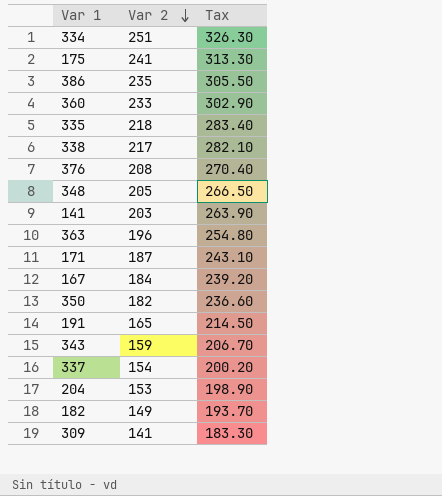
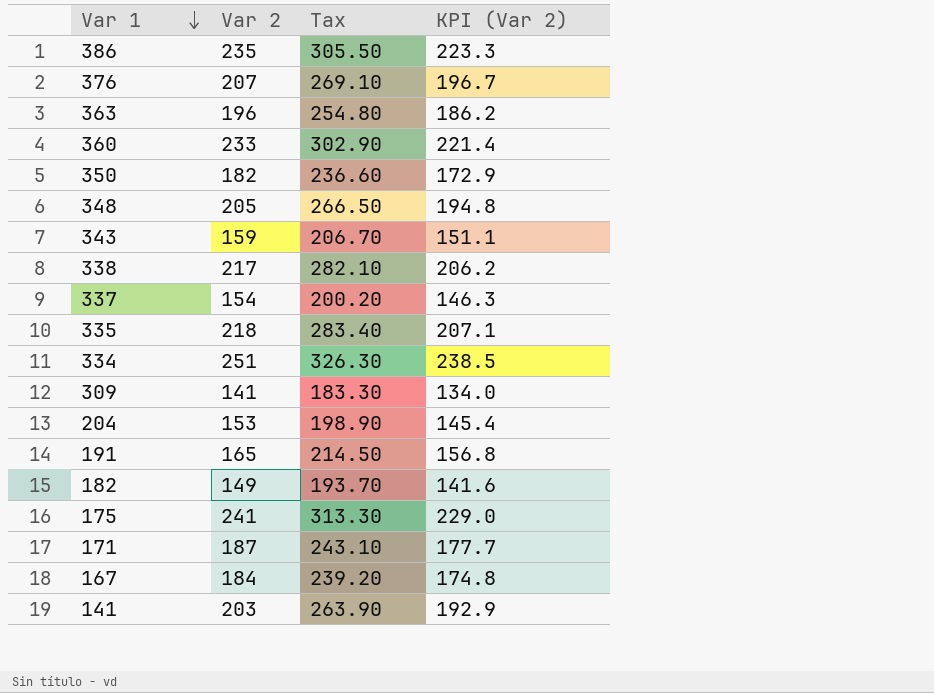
row order: Var 2 descending -> Var 1 descending
column KPI (Var 2) | formula: none -> [Var 2] * 0.95
376 | Var 2: 208 -> 207
376 | Tax: 270.40 -> 269.10

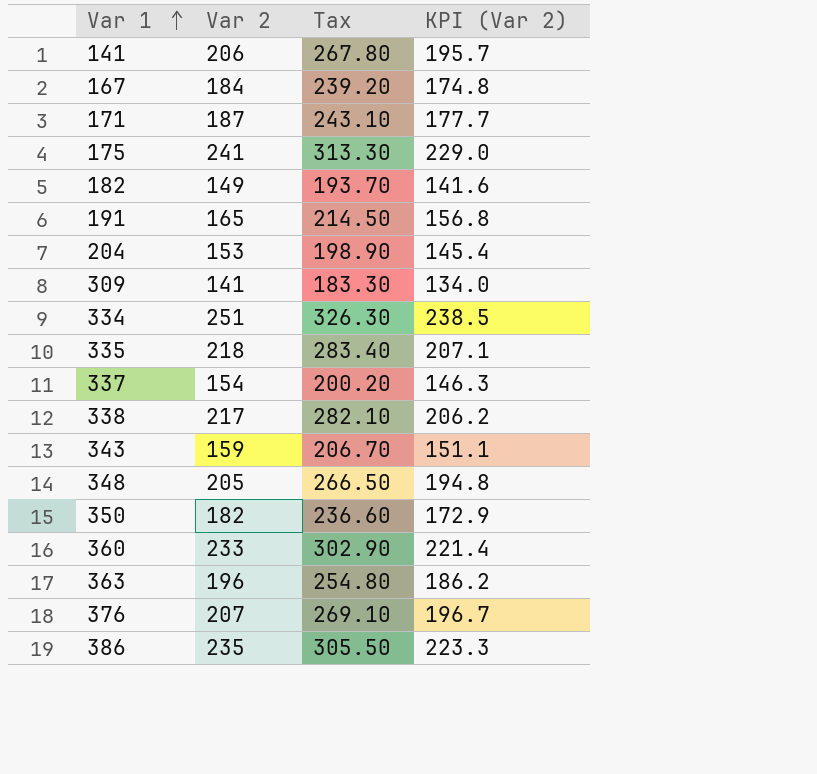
row order: Var 1 descending -> Var 1 ascending
141 | Var 2: 203 -> 206
141 | Tax: 263.90 -> 267.80
141 | KPI (Var 2): 192.9 -> 195.7

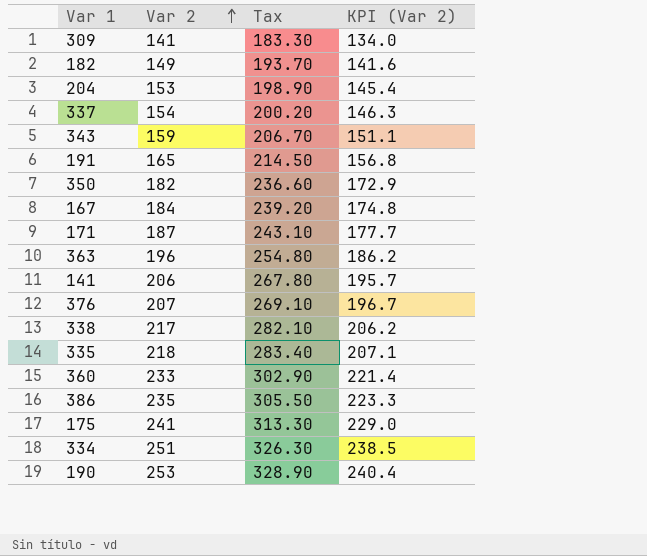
row order: Var 1 ascending -> Var 2 ascending
row 348: 205 | 266.50 | 194.8 -> none
row 190: none -> 253 | 328.90 | 240.4

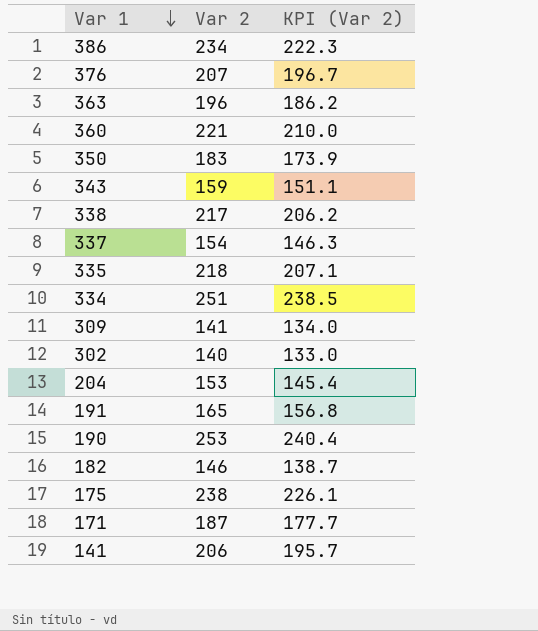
row order: Var 2 ascending -> Var 1 descending
column Tax | formula: [Var 2] * 1.3 -> none
row 167: 184 | 239.20 | 174.8 -> none
386 | Var 2: 235 -> 234
386 | KPI (Var 2): 223.3 -> 222.3
360 | Var 2: 233 -> 221
360 | KPI (Var 2): 221.4 -> 210.0
350 | Var 2: 182 -> 183
350 | KPI (Var 2): 172.9 -> 173.9
row 302: none -> 140 | 133.0
182 | Var 2: 149 -> 146
182 | KPI (Var 2): 141.6 -> 138.7
175 | Var 2: 241 -> 238
175 | KPI (Var 2): 229.0 -> 226.1

